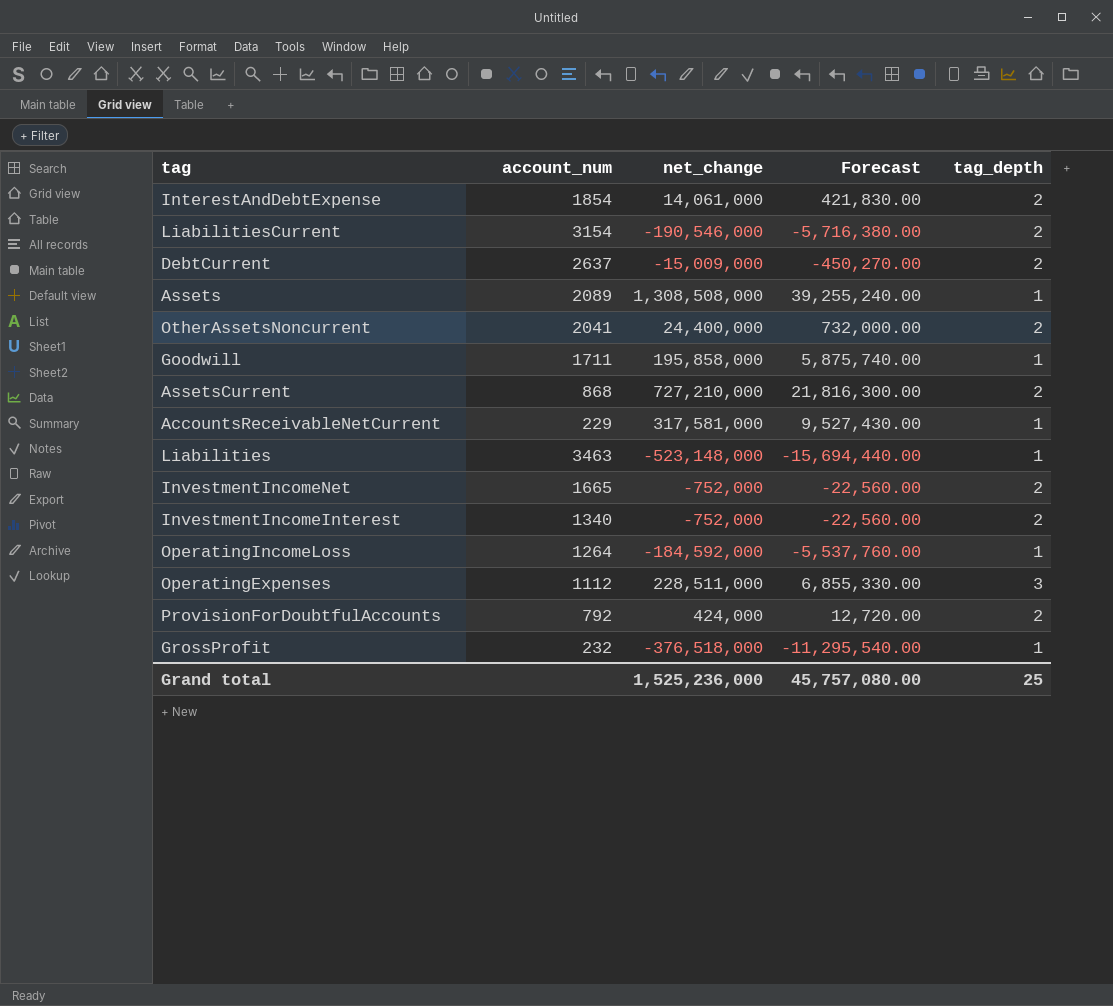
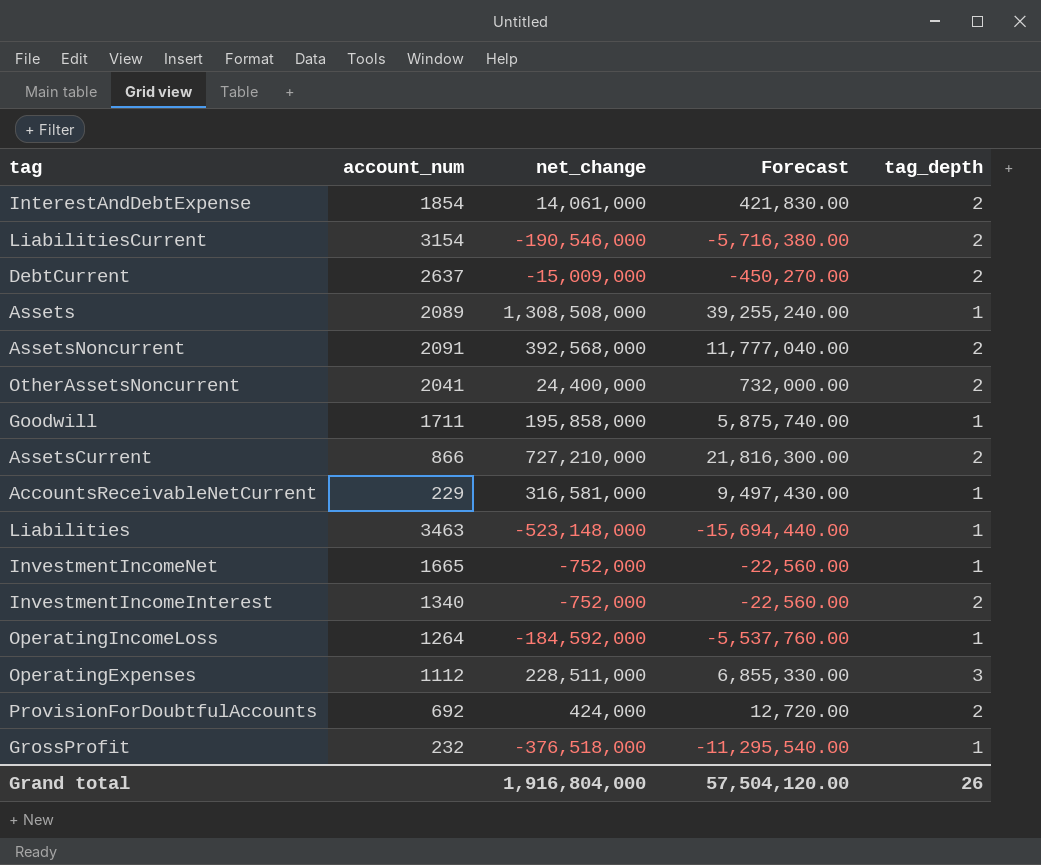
row AssetsNoncurrent: none -> 2091 | 392,568,000 | 11,777,040.00 | 2
AssetsCurrent | account_num: 868 -> 866
AccountsReceivableNetCurrent | net_change: 317,581,000 -> 316,581,000
AccountsReceivableNetCurrent | Forecast: 9,527,430.00 -> 9,497,430.00
InvestmentIncomeNet | tag_depth: 2 -> 1
ProvisionForDoubtfulAccounts | account_num: 792 -> 692
Grand total | net_change: 1,525,236,000 -> 1,916,804,000
Grand total | Forecast: 45,757,080.00 -> 57,504,120.00
Grand total | tag_depth: 25 -> 26

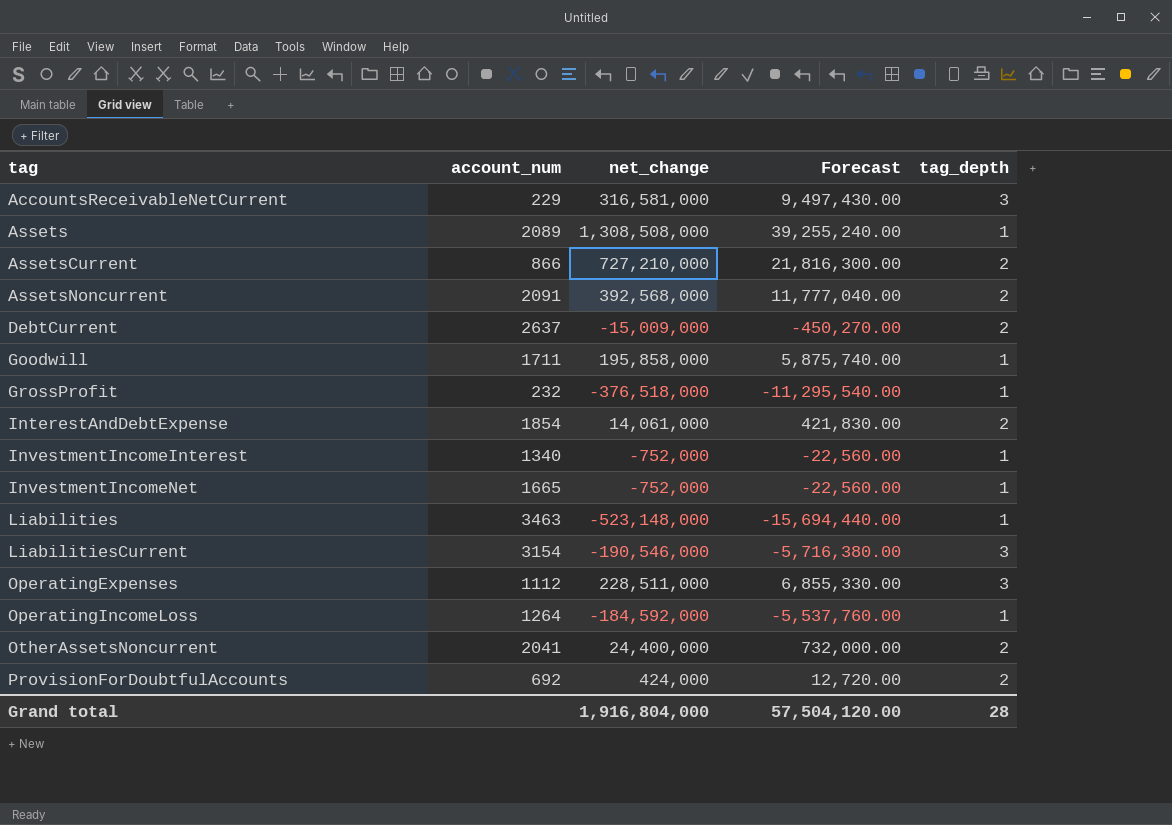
row order: none -> tag ascending
AccountsReceivableNetCurrent | tag_depth: 1 -> 3
InvestmentIncomeInterest | tag_depth: 2 -> 1
LiabilitiesCurrent | tag_depth: 2 -> 3
Grand total | tag_depth: 26 -> 28

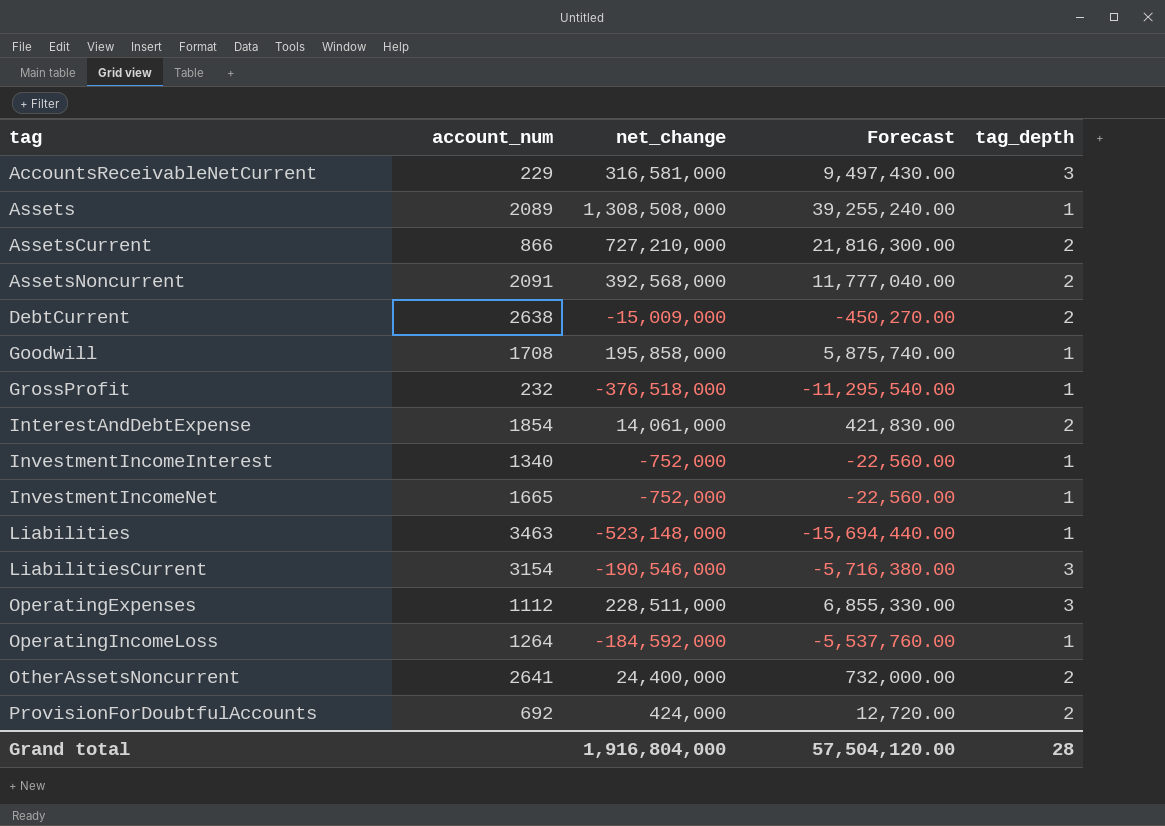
DebtCurrent | account_num: 2637 -> 2638
Goodwill | account_num: 1711 -> 1708
OtherAssetsNoncurrent | account_num: 2041 -> 2641

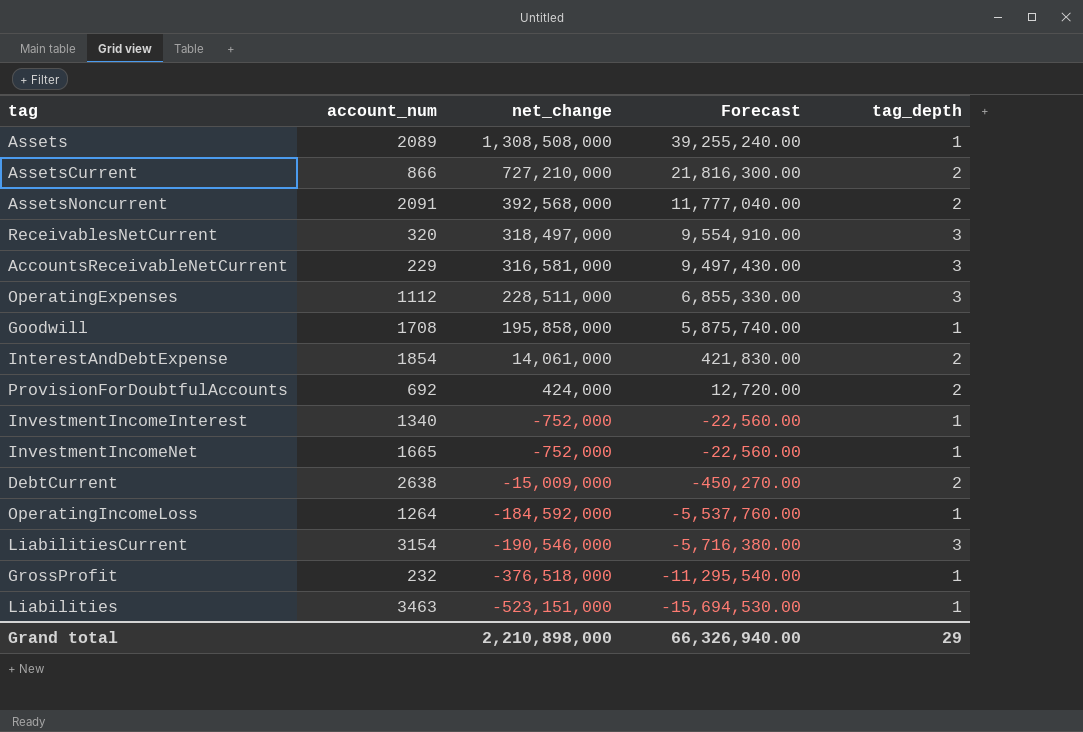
row order: tag ascending -> net_change descending
row OtherAssetsNoncurrent: 2641 | 24,400,000 | 732,000.00 | 2 -> none
row ReceivablesNetCurrent: none -> 320 | 318,497,000 | 9,554,910.00 | 3
Liabilities | net_change: -523,148,000 -> -523,151,000
Liabilities | Forecast: -15,694,440.00 -> -15,694,530.00
Grand total | net_change: 1,916,804,000 -> 2,210,898,000
Grand total | Forecast: 57,504,120.00 -> 66,326,940.00
Grand total | tag_depth: 28 -> 29

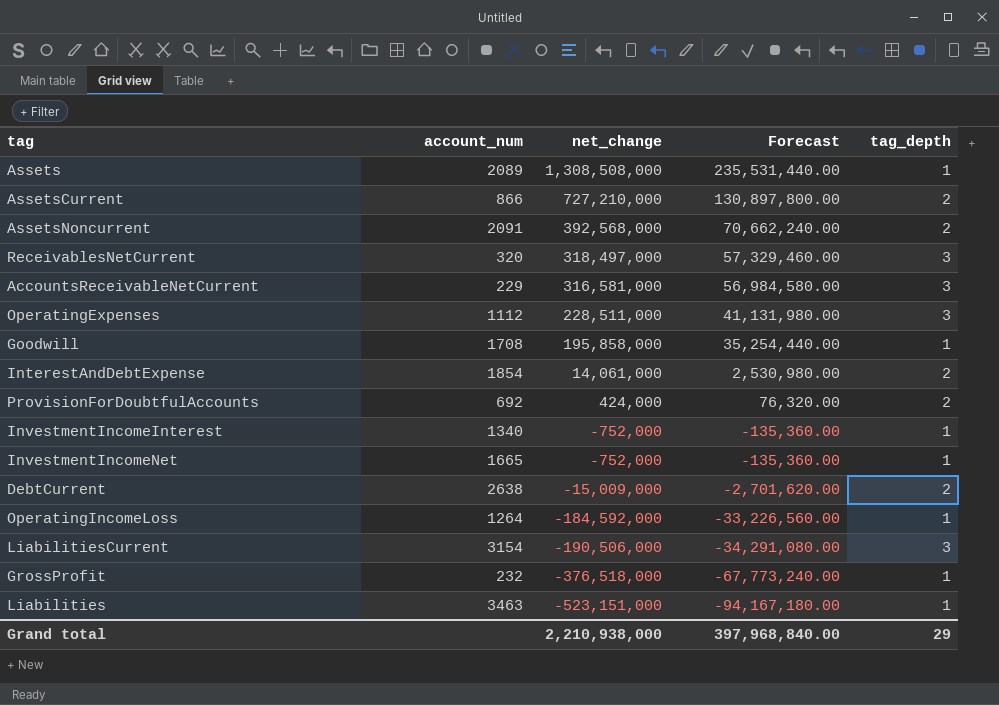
column Forecast | formula: [net_change] * 0.03 -> [net_change] * 0.18
LiabilitiesCurrent | net_change: -190,546,000 -> -190,506,000
Grand total | net_change: 2,210,898,000 -> 2,210,938,000
Grand total | Forecast: 66,326,940.00 -> 397,968,840.00

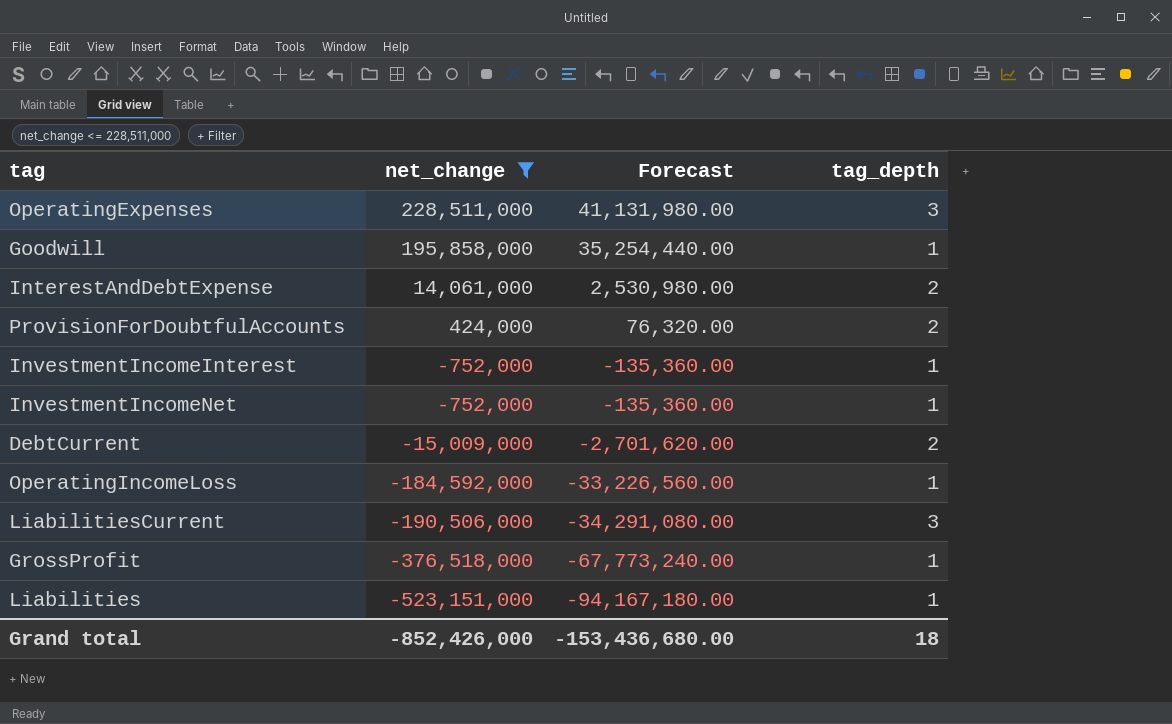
filter: none -> net_change <= 228,511,000
column account_num | position: 2 -> none
Grand total | net_change: 2,210,938,000 -> -852,426,000
Grand total | Forecast: 397,968,840.00 -> -153,436,680.00
Grand total | tag_depth: 29 -> 18

